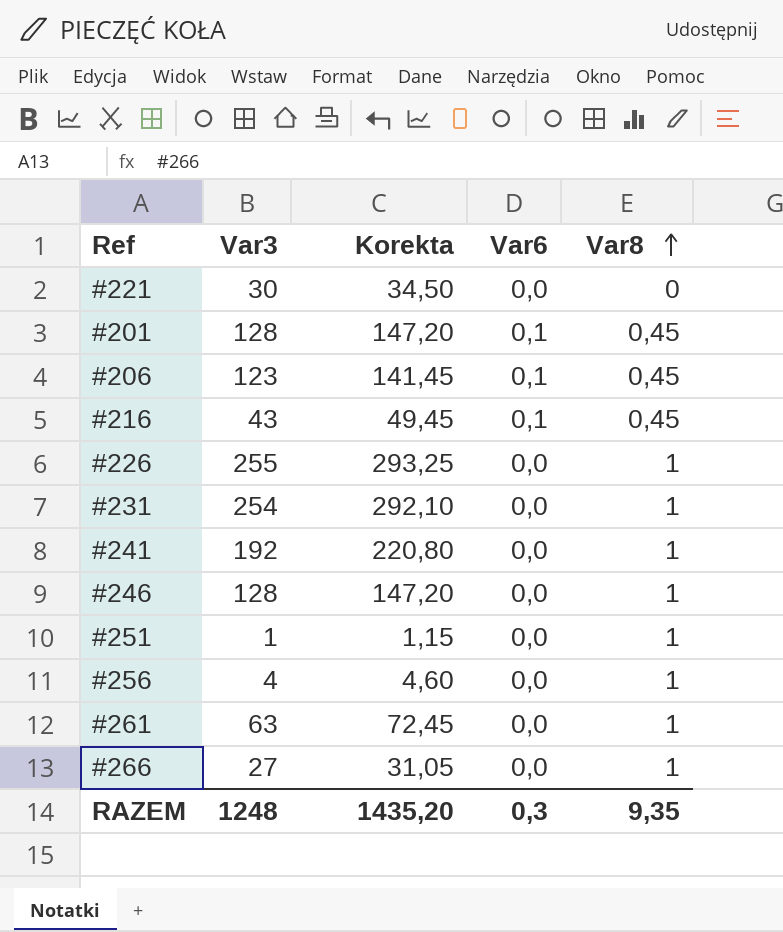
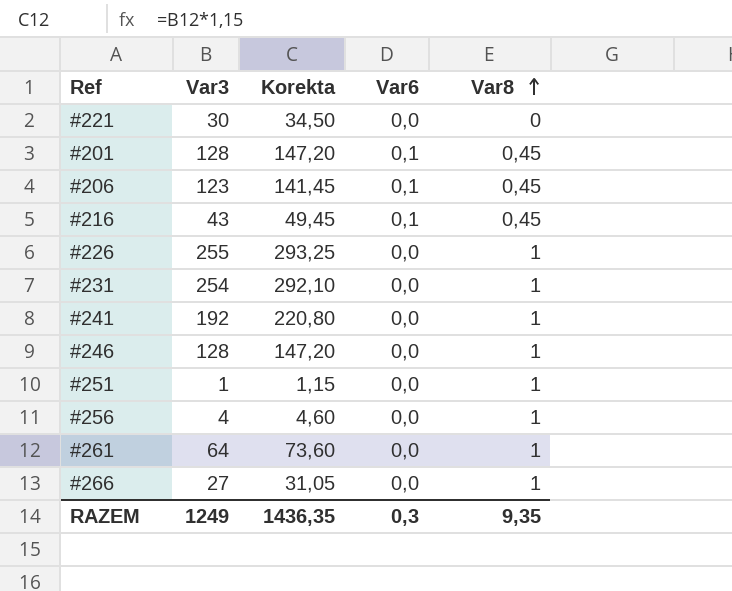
#261 | Var3: 63 -> 64
#261 | Korekta: 72,45 -> 73,60
RAZEM | Var3: 1248 -> 1249
RAZEM | Korekta: 1435,20 -> 1436,35

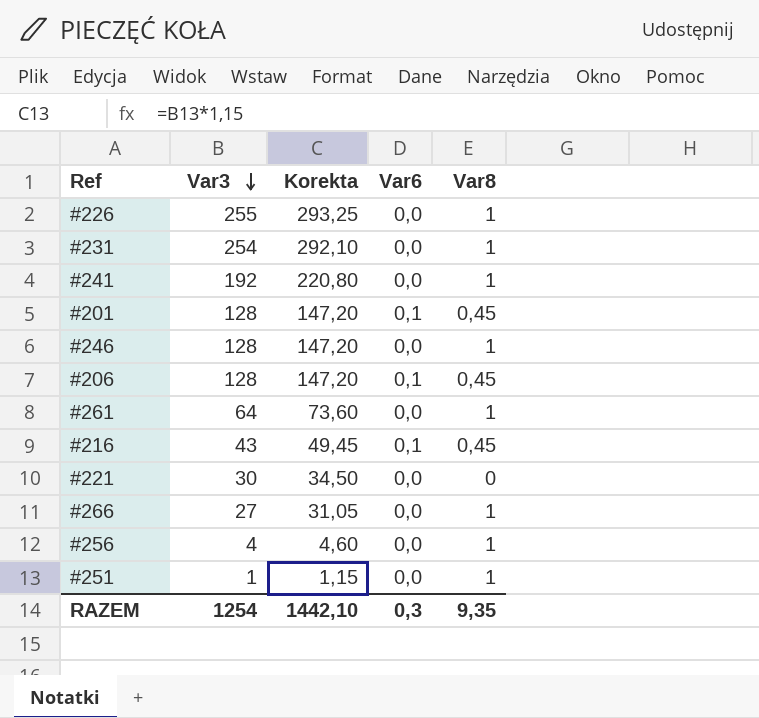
row order: Var8 ascending -> Var3 descending
#206 | Var3: 123 -> 128
#206 | Korekta: 141,45 -> 147,20
RAZEM | Var3: 1249 -> 1254
RAZEM | Korekta: 1436,35 -> 1442,10

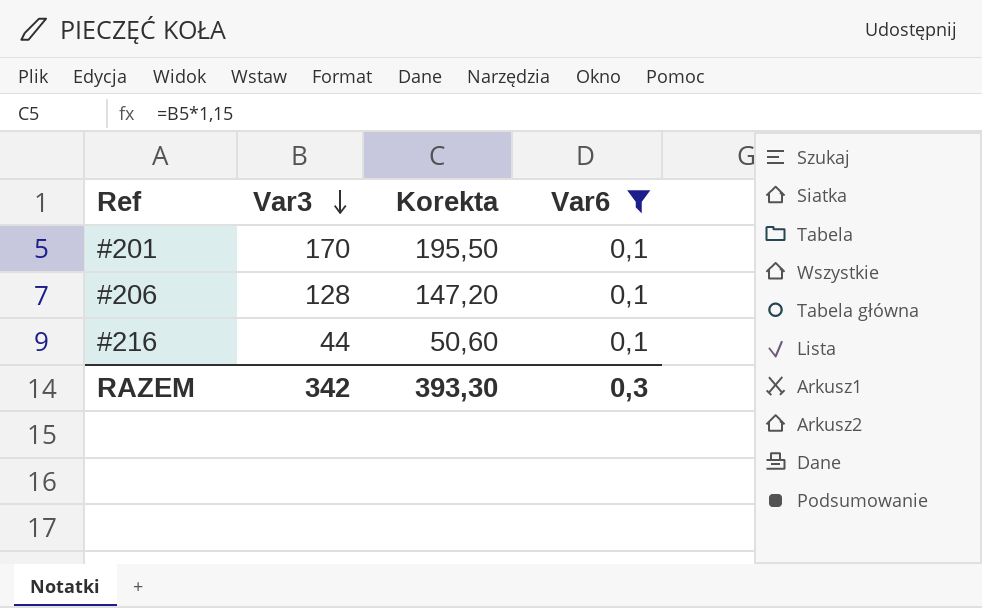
filter: none -> Var6 = 0,1
column Var8 | position: 5 -> none
#201 | Var3: 128 -> 170
#201 | Korekta: 147,20 -> 195,50
#216 | Var3: 43 -> 44
#216 | Korekta: 49,45 -> 50,60
RAZEM | Var3: 1254 -> 342
RAZEM | Korekta: 1442,10 -> 393,30

